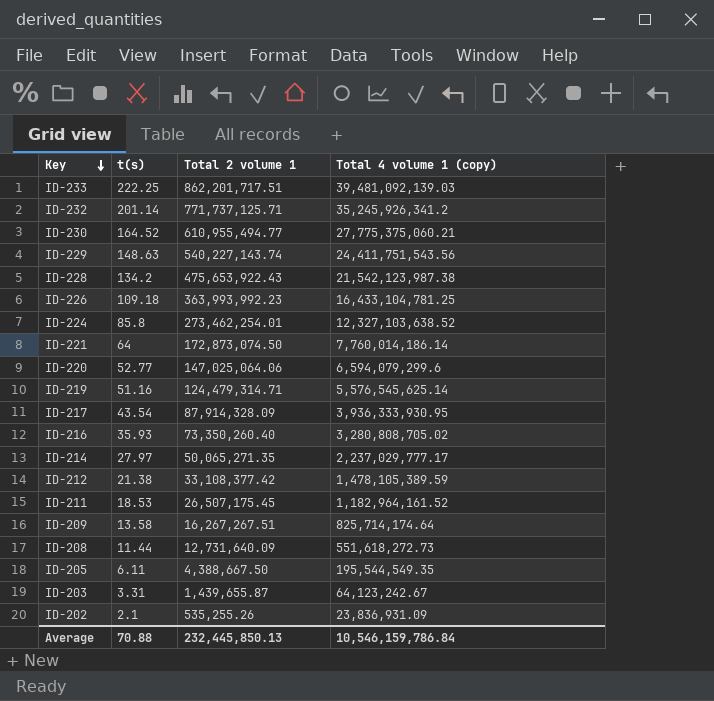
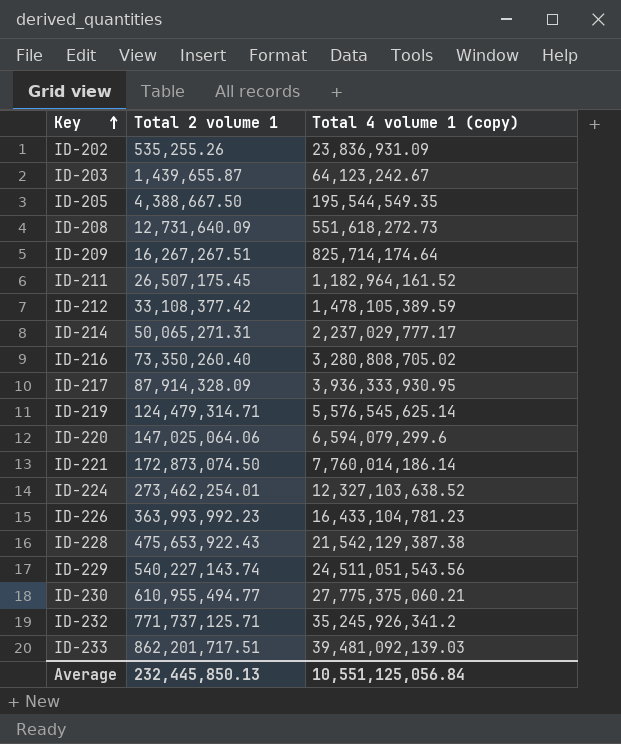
row order: Key descending -> Key ascending
column t(s) | position: 2 -> none
ID-214 | Total 2 volume 1: 50,065,271.35 -> 50,065,271.31
ID-226 | Total 4 volume 1 (copy): 16,433,104,781.25 -> 16,433,104,781.23
ID-228 | Total 4 volume 1 (copy): 21,542,123,987.38 -> 21,542,129,387.38
ID-229 | Total 4 volume 1 (copy): 24,411,751,543.56 -> 24,511,051,543.56
Average | Total 4 volume 1 (copy): 10,546,159,786.84 -> 10,551,125,056.84

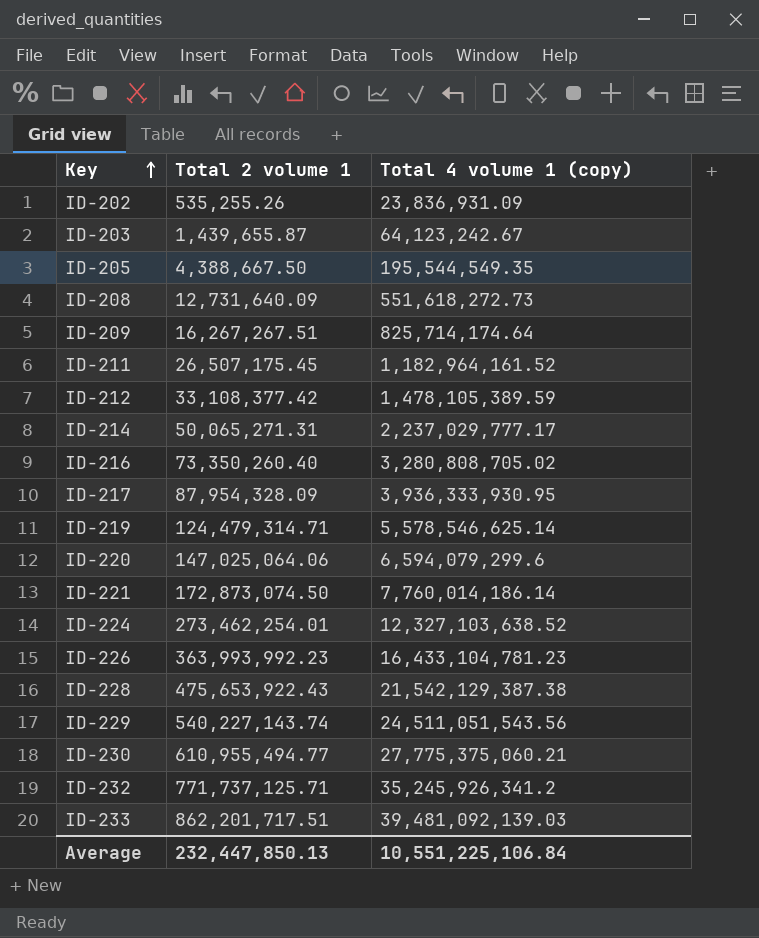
ID-217 | Total 2 volume 1: 87,914,328.09 -> 87,954,328.09
ID-219 | Total 4 volume 1 (copy): 5,576,545,625.14 -> 5,578,546,625.14
Average | Total 2 volume 1: 232,445,850.13 -> 232,447,850.13
Average | Total 4 volume 1 (copy): 10,551,125,056.84 -> 10,551,225,106.84

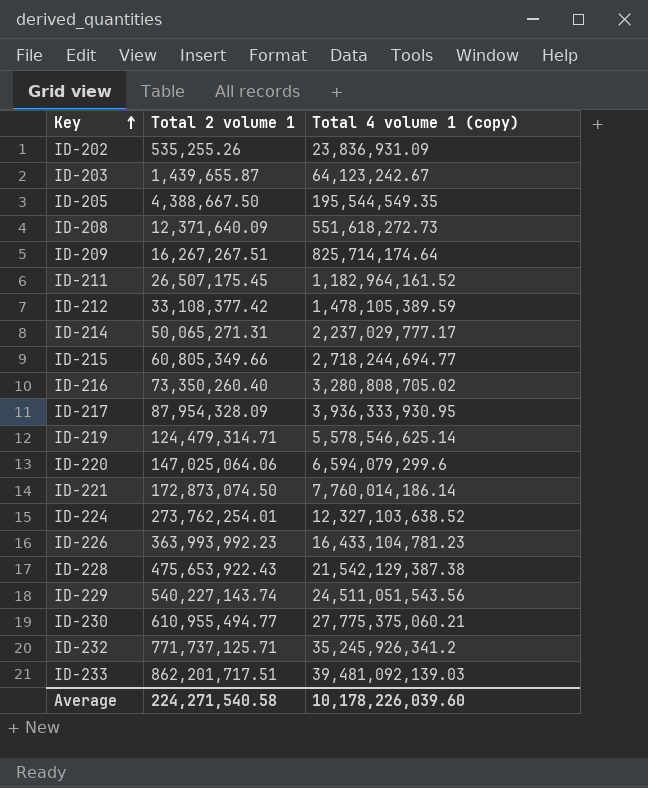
ID-208 | Total 2 volume 1: 12,731,640.09 -> 12,371,640.09
row ID-215: none -> 60,805,349.66 | 2,718,244,694.77
ID-224 | Total 2 volume 1: 273,462,254.01 -> 273,762,254.01
Average | Total 2 volume 1: 232,447,850.13 -> 224,271,540.58
Average | Total 4 volume 1 (copy): 10,551,225,106.84 -> 10,178,226,039.60

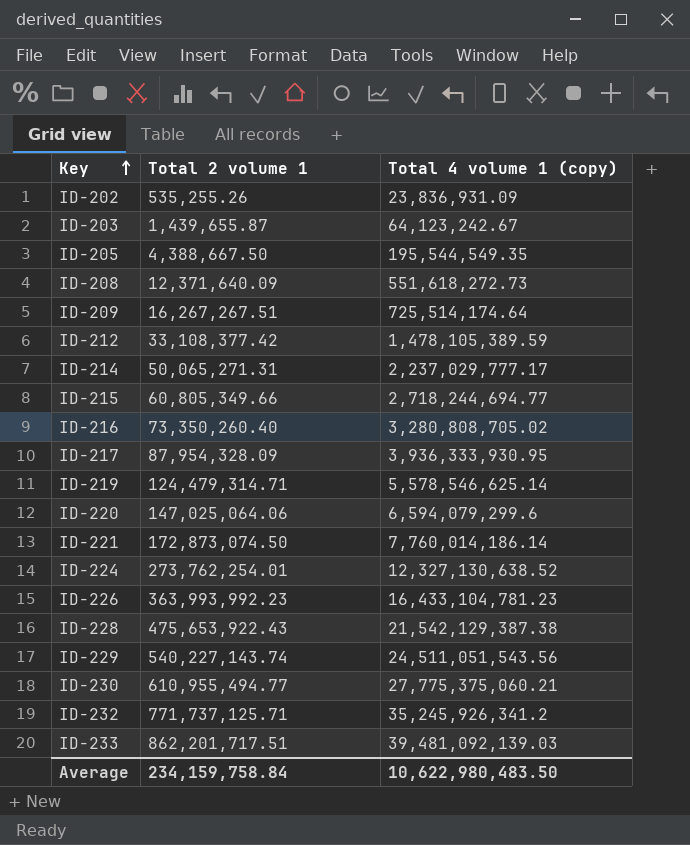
row ID-211: 26,507,175.45 | 1,182,964,161.52 -> none
ID-209 | Total 4 volume 1 (copy): 825,714,174.64 -> 725,514,174.64
ID-224 | Total 4 volume 1 (copy): 12,327,103,638.52 -> 12,327,130,638.52
Average | Total 2 volume 1: 224,271,540.58 -> 234,159,758.84
Average | Total 4 volume 1 (copy): 10,178,226,039.60 -> 10,622,980,483.50

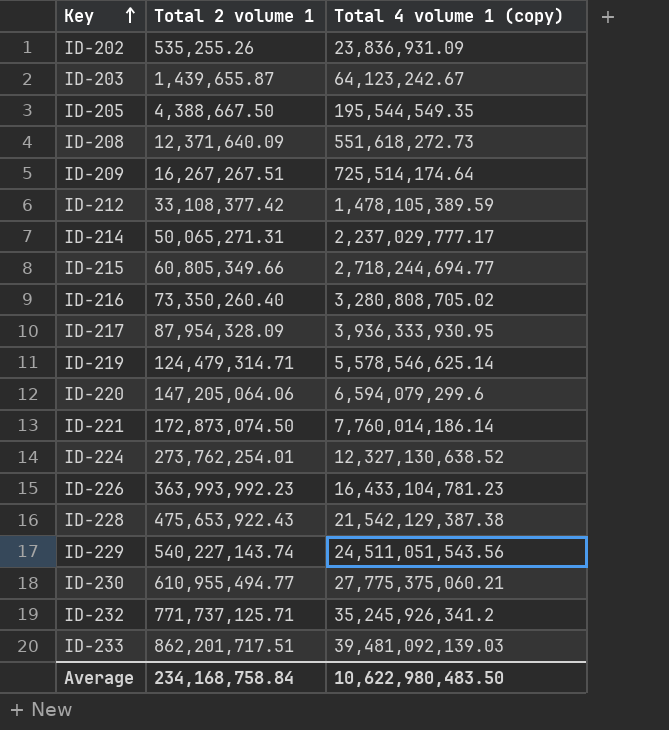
ID-220 | Total 2 volume 1: 147,025,064.06 -> 147,205,064.06
Average | Total 2 volume 1: 234,159,758.84 -> 234,168,758.84

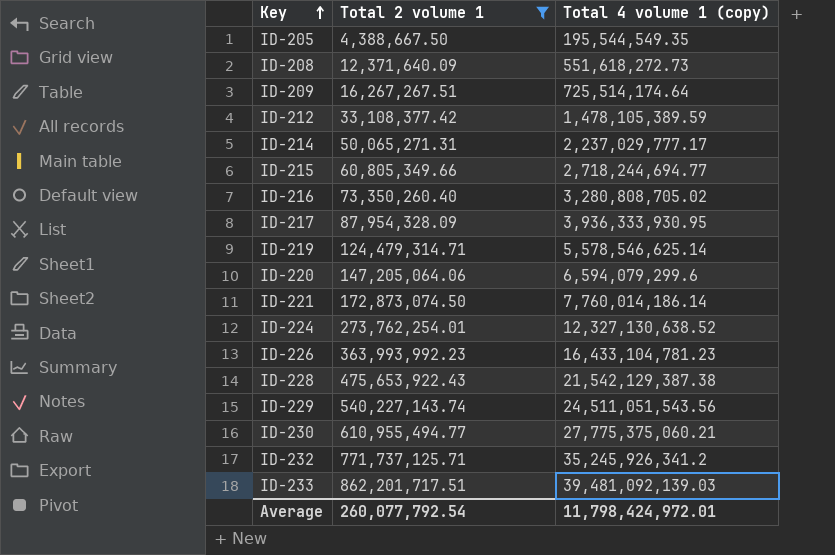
filter: none -> Total 2 volume 1 >= 4,388,667.50
Average | Total 2 volume 1: 234,168,758.84 -> 260,077,792.54
Average | Total 4 volume 1 (copy): 10,622,980,483.50 -> 11,798,424,972.01

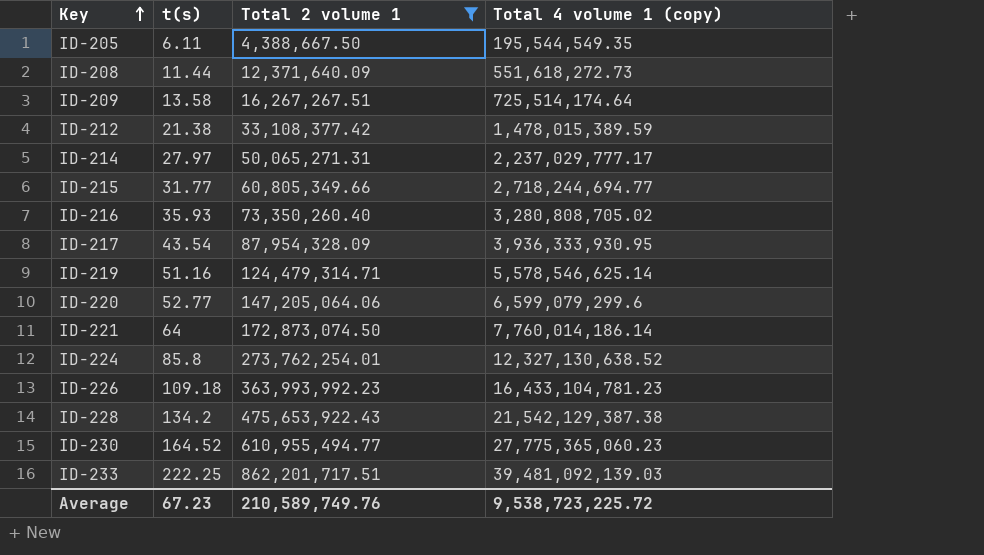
column t(s) | position: none -> 2
row ID-229: 540,227,143.74 | 24,511,051,543.56 -> none
row ID-232: 771,737,125.71 | 35,245,926,341.2 -> none
ID-212 | Total 4 volume 1 (copy): 1,478,105,389.59 -> 1,478,015,389.59
ID-220 | Total 4 volume 1 (copy): 6,594,079,299.6 -> 6,599,079,299.6
ID-230 | Total 4 volume 1 (copy): 27,775,375,060.21 -> 27,775,365,060.23
Average | Total 2 volume 1: 260,077,792.54 -> 210,589,749.76
Average | Total 4 volume 1 (copy): 11,798,424,972.01 -> 9,538,723,225.72

